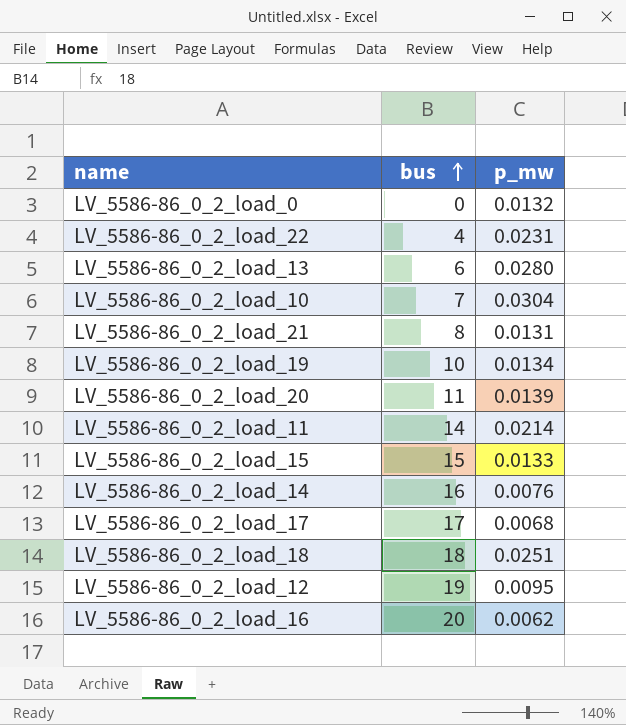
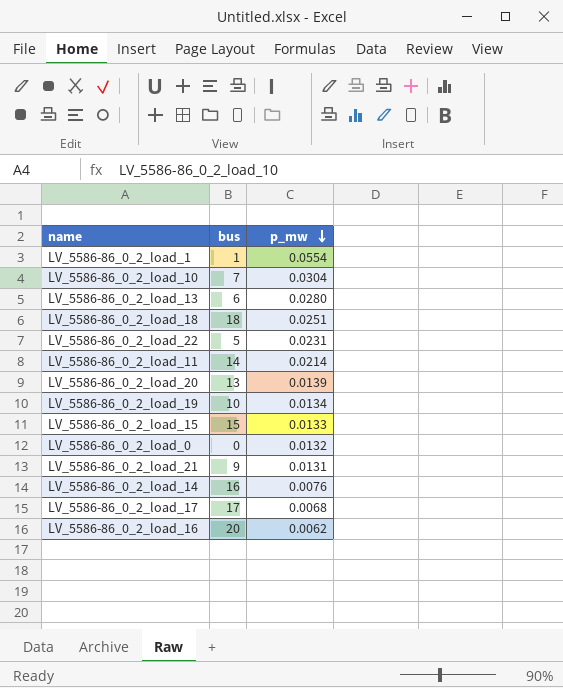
row order: bus ascending -> p_mw descending
row LV_5586-86_0_2_load_12: 19 | 0.0095 -> none
row LV_5586-86_0_2_load_1: none -> 1 | 0.0554
LV_5586-86_0_2_load_22 | bus: 4 -> 5
LV_5586-86_0_2_load_20 | bus: 11 -> 13
LV_5586-86_0_2_load_21 | bus: 8 -> 9

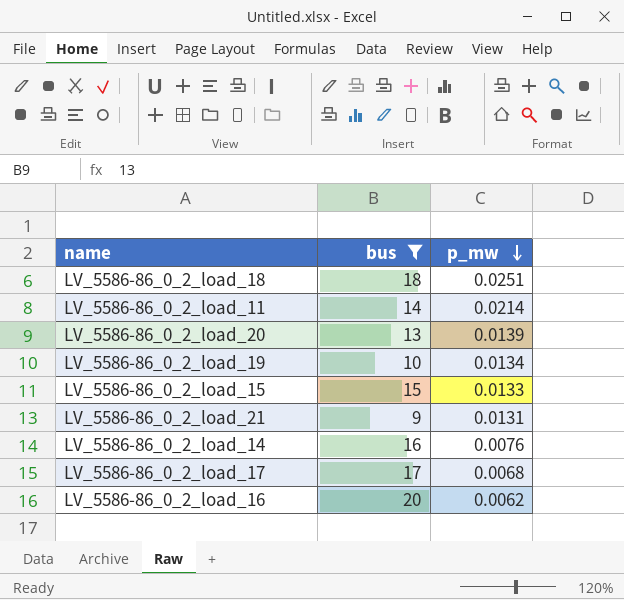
filter: none -> bus >= 9

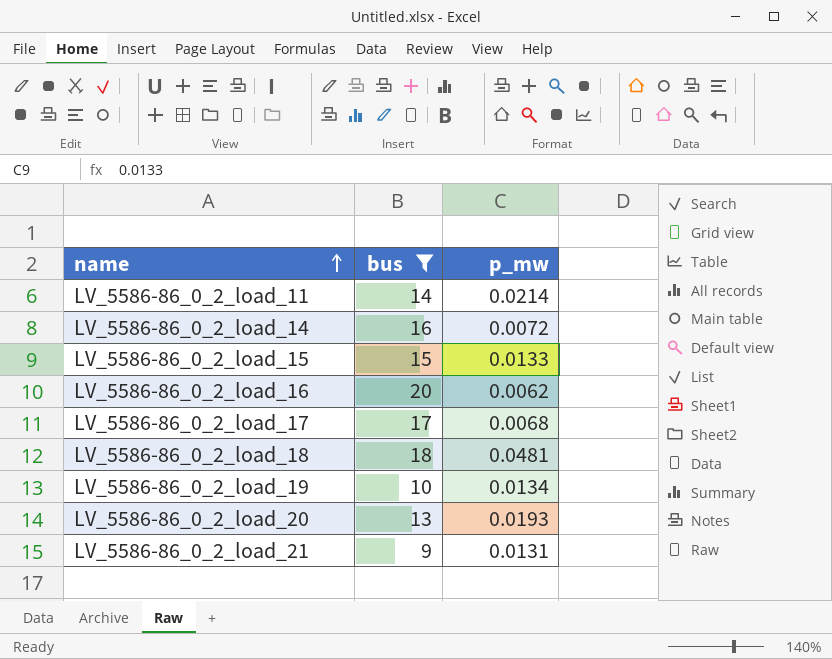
row order: p_mw descending -> name ascending
LV_5586-86_0_2_load_14 | p_mw: 0.0076 -> 0.0072
LV_5586-86_0_2_load_18 | p_mw: 0.0251 -> 0.0481
LV_5586-86_0_2_load_20 | p_mw: 0.0139 -> 0.0193

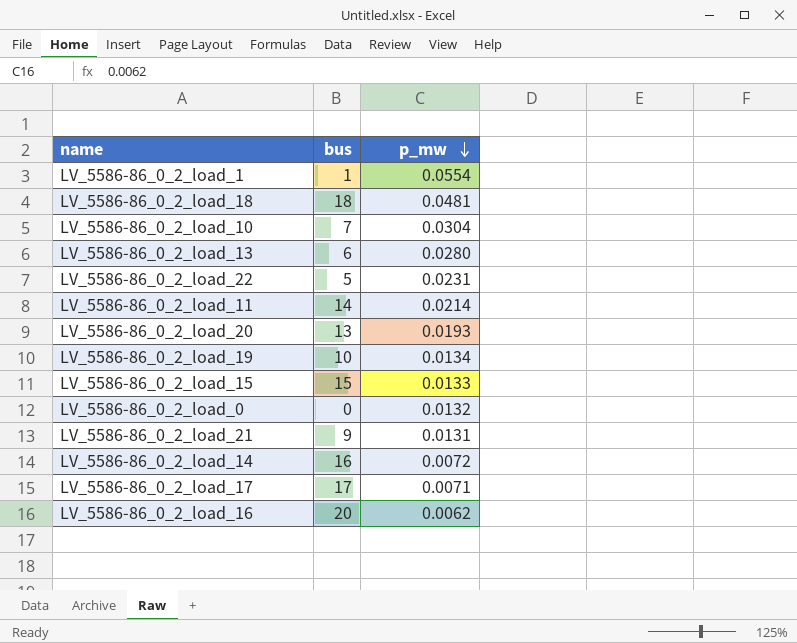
filter: bus >= 9 -> none
row order: name ascending -> p_mw descending
LV_5586-86_0_2_load_17 | p_mw: 0.0068 -> 0.0071

